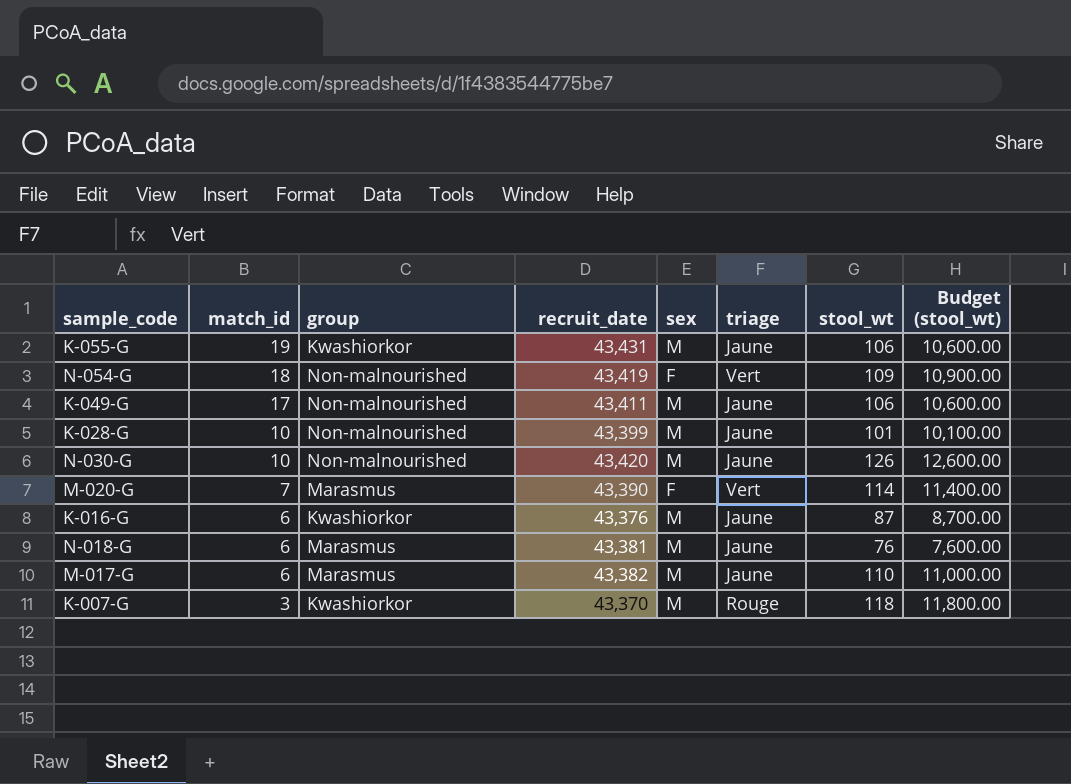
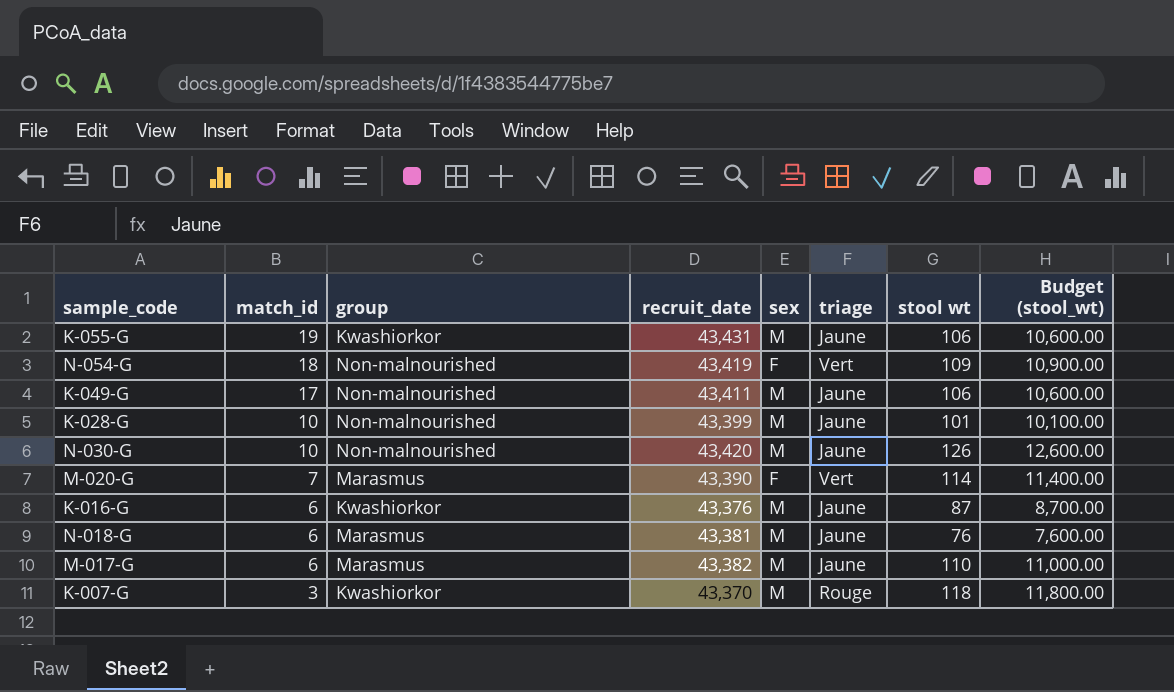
column name: stool_wt -> stool wt

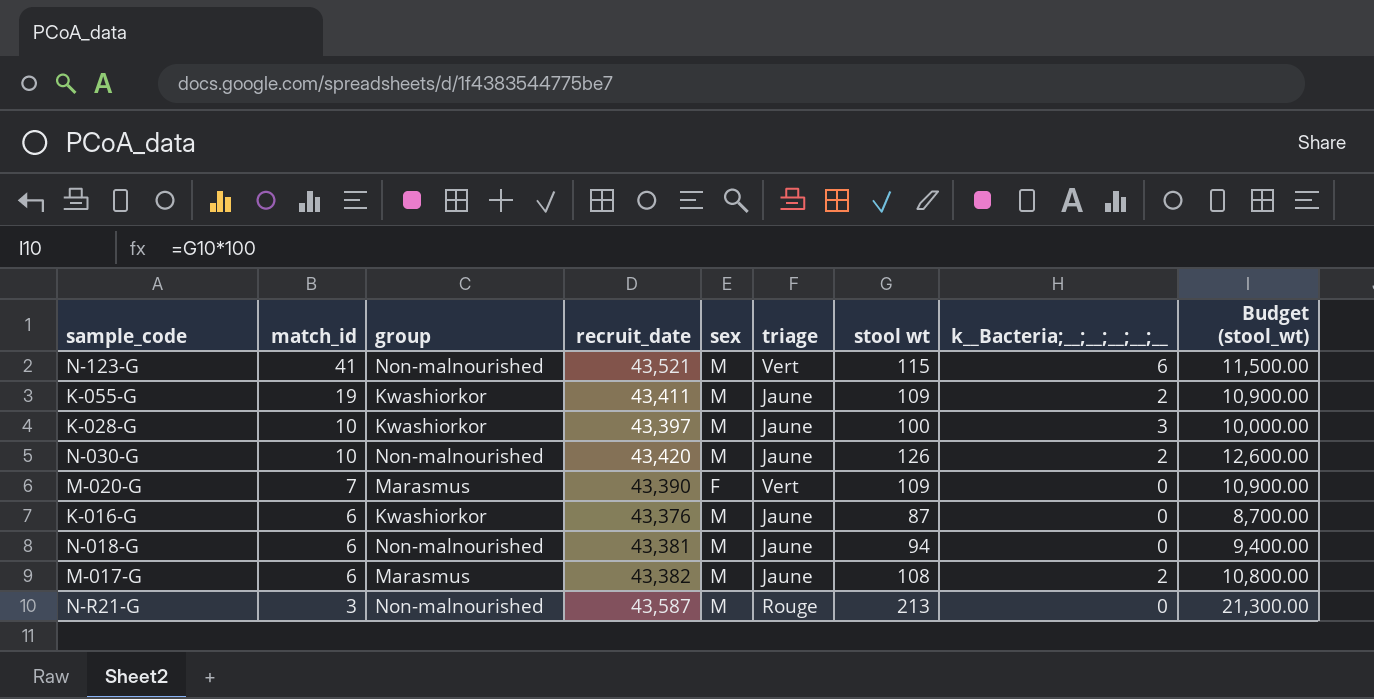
column k__Bacteria;__;__;__;__;__ | position: none -> 8
row N-054-G: 18 | Non-malnourished | 43,419 | F | Vert | 109 | 10,900.00 -> none
row K-049-G: 17 | Non-malnourished | 43,411 | M | Jaune | 106 | 10,600.00 -> none
row K-007-G: 3 | Kwashiorkor | 43,370 | M | Rouge | 118 | 11,800.00 -> none
row N-123-G: none -> 41 | Non-malnourished | 43,521 | M | Vert | 115 | 6 | 11,500.00
K-055-G | recruit_date: 43,431 -> 43,411
K-055-G | stool wt: 106 -> 109
K-055-G | Budget (stool_wt): 10,600.00 -> 10,900.00
K-028-G | group: Non-malnourished -> Kwashiorkor
K-028-G | recruit_date: 43,399 -> 43,397
K-028-G | stool wt: 101 -> 100
K-028-G | Budget (stool_wt): 10,100.00 -> 10,000.00
M-020-G | stool wt: 114 -> 109
M-020-G | Budget (stool_wt): 11,400.00 -> 10,900.00
N-018-G | group: Marasmus -> Non-malnourished
N-018-G | stool wt: 76 -> 94
N-018-G | Budget (stool_wt): 7,600.00 -> 9,400.00
M-017-G | stool wt: 110 -> 108
M-017-G | Budget (stool_wt): 11,000.00 -> 10,800.00
row N-R21-G: none -> 3 | Non-malnourished | 43,587 | M | Rouge | 213 | 0 | 21,300.00

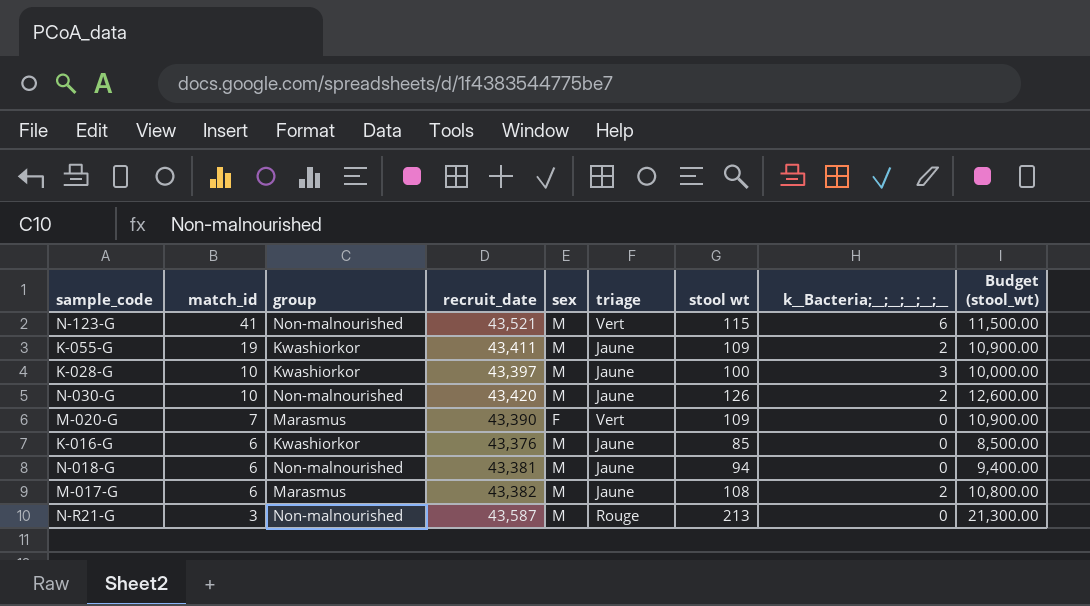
K-016-G | stool wt: 87 -> 85
K-016-G | Budget (stool_wt): 8,700.00 -> 8,500.00

